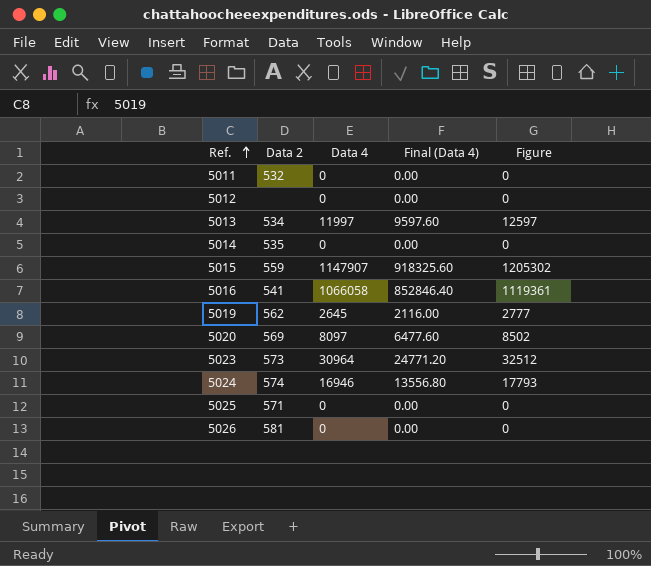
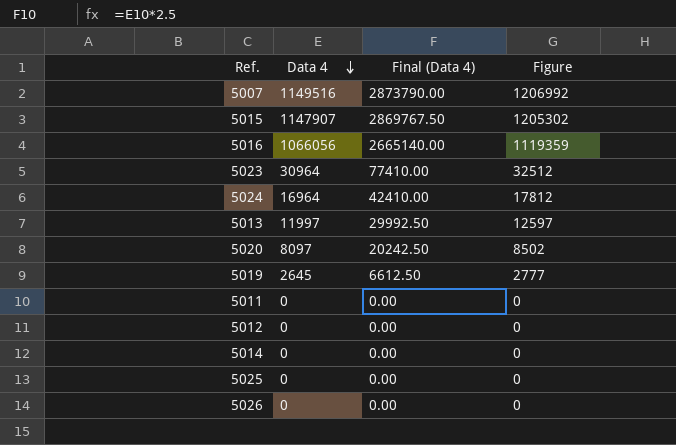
row order: Ref. ascending -> Data 4 descending
column Data 2 | position: 2 -> none
column Final (Data 4) | formula: [Data 4] * 0.8 -> [Data 4] * 2.5
row 5007: none -> 1149516 | 2873790.00 | 1206992
5016 | Data 4: 1066058 -> 1066056
5016 | Figure: 1119361 -> 1119359
5024 | Data 4: 16946 -> 16964
5024 | Figure: 17793 -> 17812

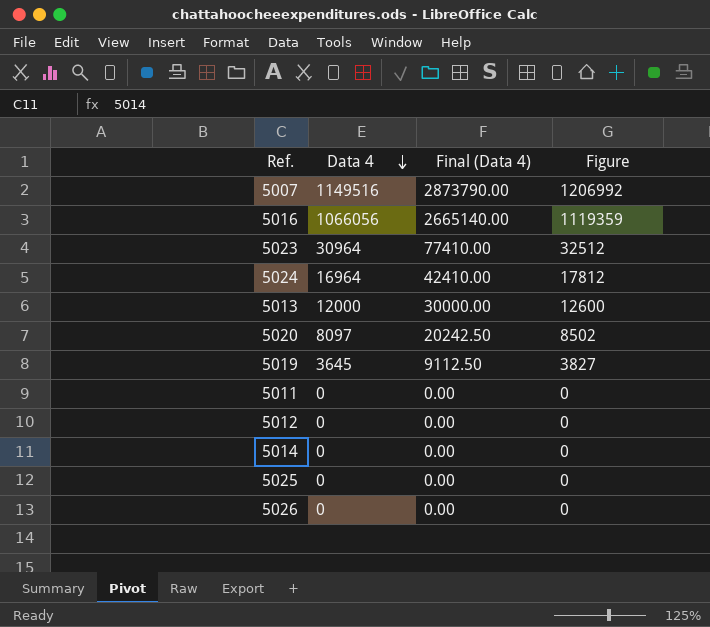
row 5015: 1147907 | 2869767.50 | 1205302 -> none
5013 | Data 4: 11997 -> 12000
5013 | Final (Data 4): 29992.50 -> 30000.00
5013 | Figure: 12597 -> 12600
5019 | Data 4: 2645 -> 3645
5019 | Final (Data 4): 6612.50 -> 9112.50
5019 | Figure: 2777 -> 3827

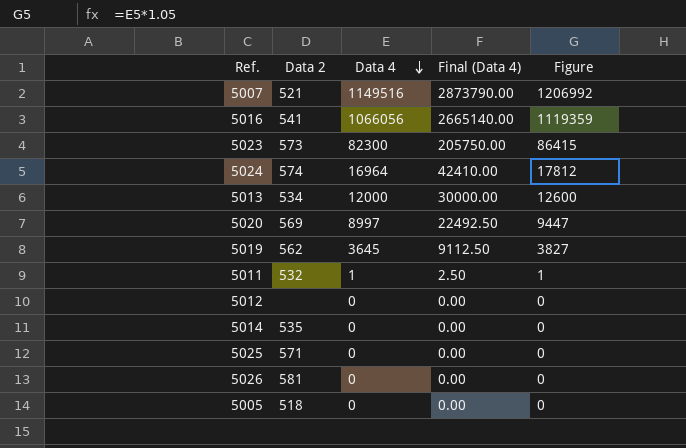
column Data 2 | position: none -> 2
5023 | Data 4: 30964 -> 82300
5023 | Final (Data 4): 77410.00 -> 205750.00
5023 | Figure: 32512 -> 86415
5020 | Data 4: 8097 -> 8997
5020 | Final (Data 4): 20242.50 -> 22492.50
5020 | Figure: 8502 -> 9447
5011 | Data 4: 0 -> 1
5011 | Final (Data 4): 0.00 -> 2.50
5011 | Figure: 0 -> 1
row 5005: none -> 518 | 0 | 0.00 | 0

